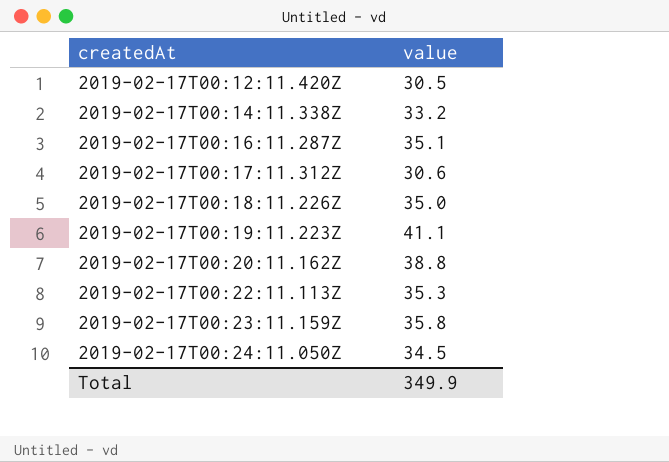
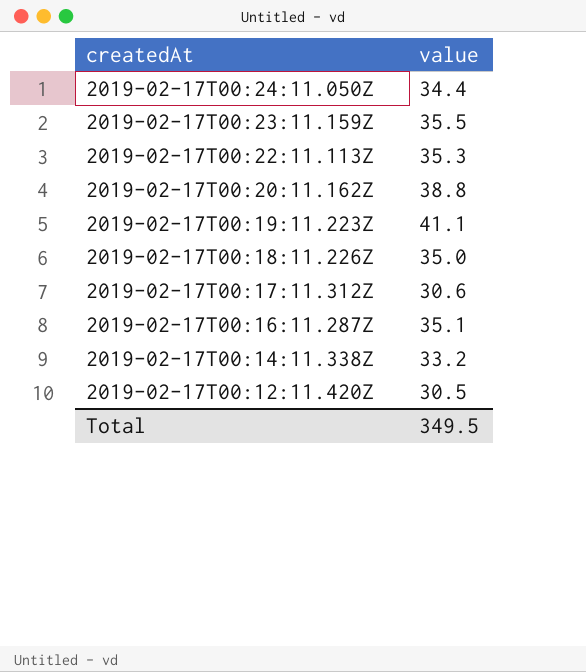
row order: createdAt ascending -> createdAt descending
2019-02-17T00:24:11.050Z | value: 34.5 -> 34.4
2019-02-17T00:23:11.159Z | value: 35.8 -> 35.5
Total | value: 349.9 -> 349.5

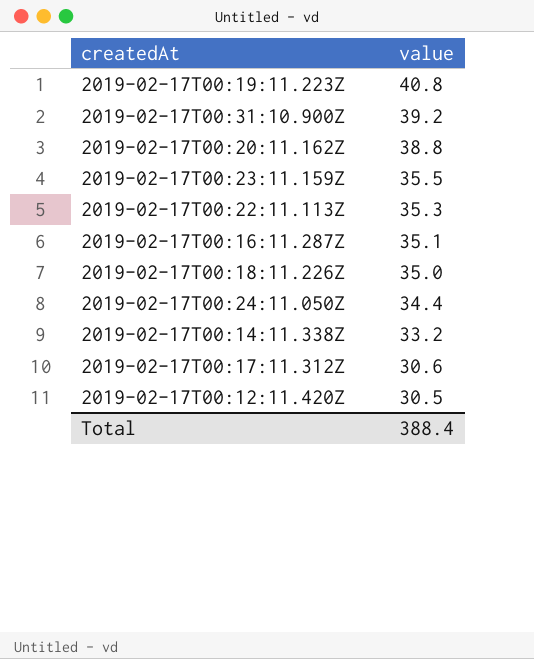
row order: createdAt descending -> value descending
2019-02-17T00:19:11.223Z | value: 41.1 -> 40.8
row 2019-02-17T00:31:10.900Z: none -> 39.2
Total | value: 349.5 -> 388.4

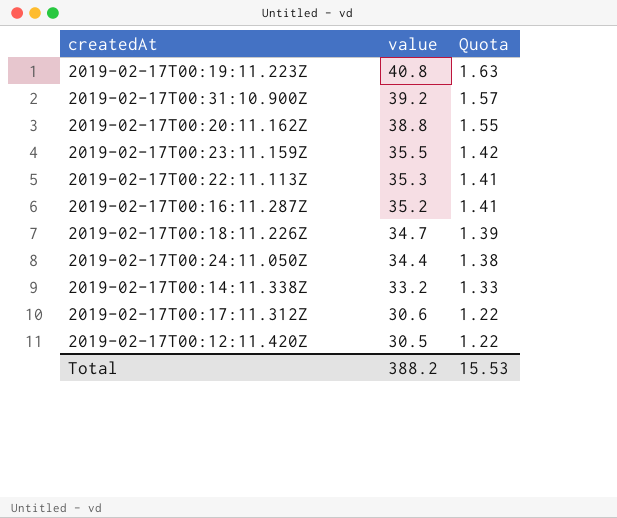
column Quota | formula: none -> [value] * 0.04
2019-02-17T00:16:11.287Z | value: 35.1 -> 35.2
2019-02-17T00:18:11.226Z | value: 35.0 -> 34.7
Total | value: 388.4 -> 388.2

